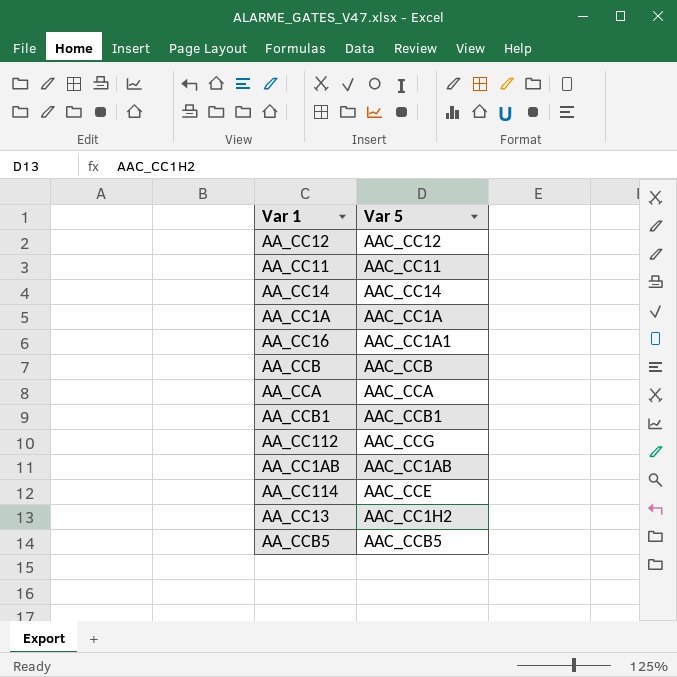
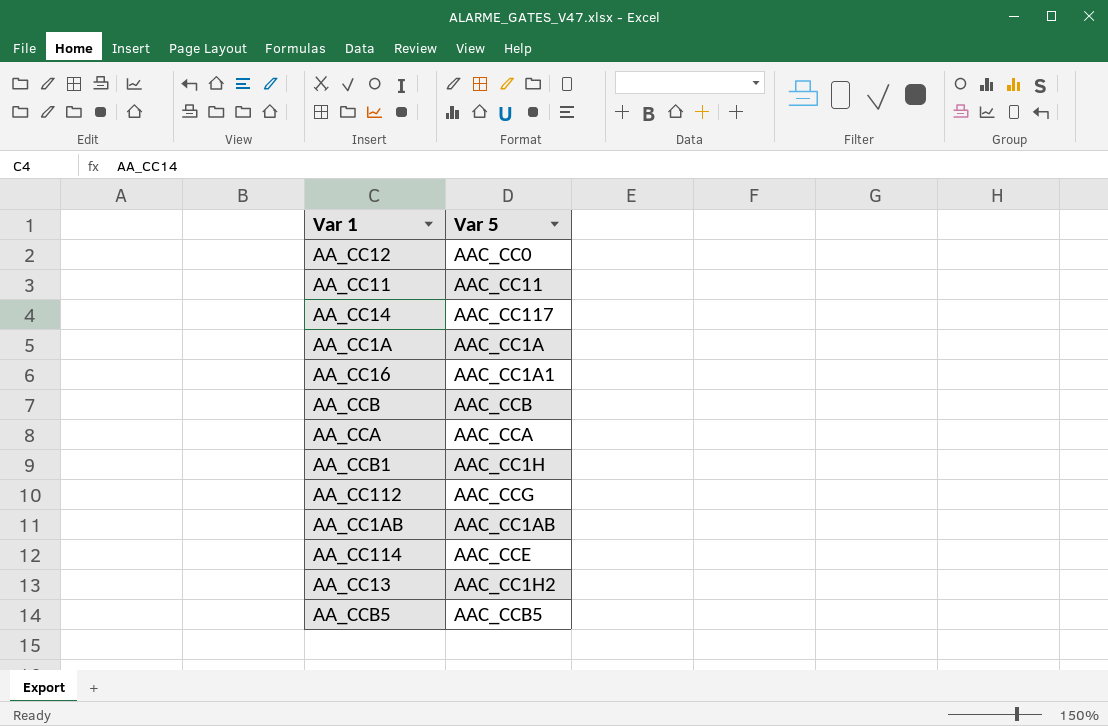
AA_CC12 | Var 5: AAC_CC12 -> AAC_CC0
AA_CC14 | Var 5: AAC_CC14 -> AAC_CC117
AA_CCB1 | Var 5: AAC_CCB1 -> AAC_CC1H

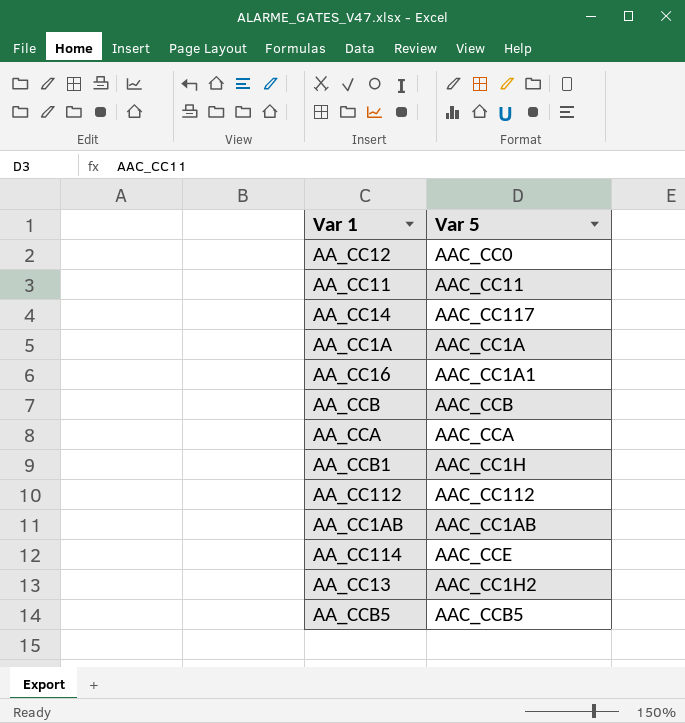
AA_CC112 | Var 5: AAC_CCG -> AAC_CC112

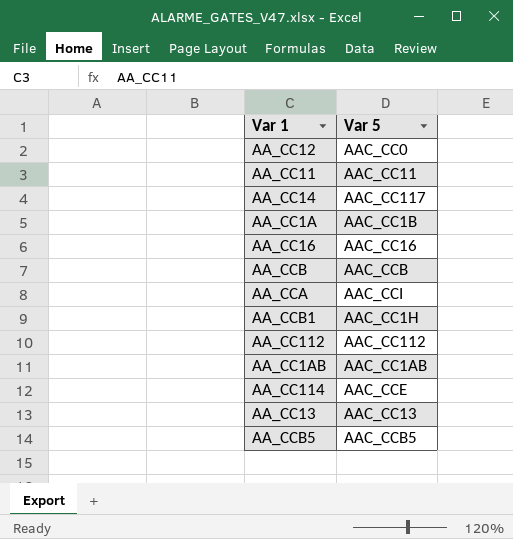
AA_CC1A | Var 5: AAC_CC1A -> AAC_CC1B
AA_CC16 | Var 5: AAC_CC1A1 -> AAC_CC16
AA_CCA | Var 5: AAC_CCA -> AAC_CCI
AA_CC13 | Var 5: AAC_CC1H2 -> AAC_CC13

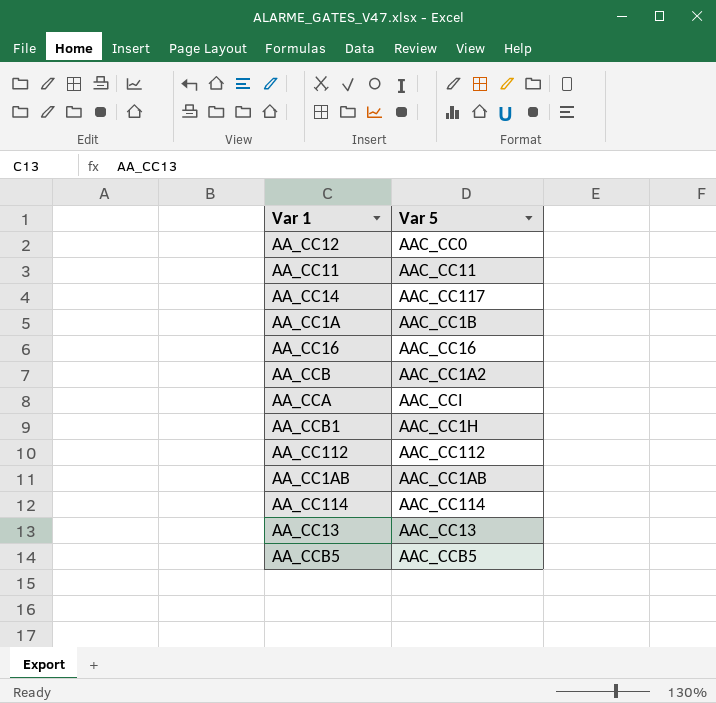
AA_CCB | Var 5: AAC_CCB -> AAC_CC1A2
AA_CC114 | Var 5: AAC_CCE -> AAC_CC114

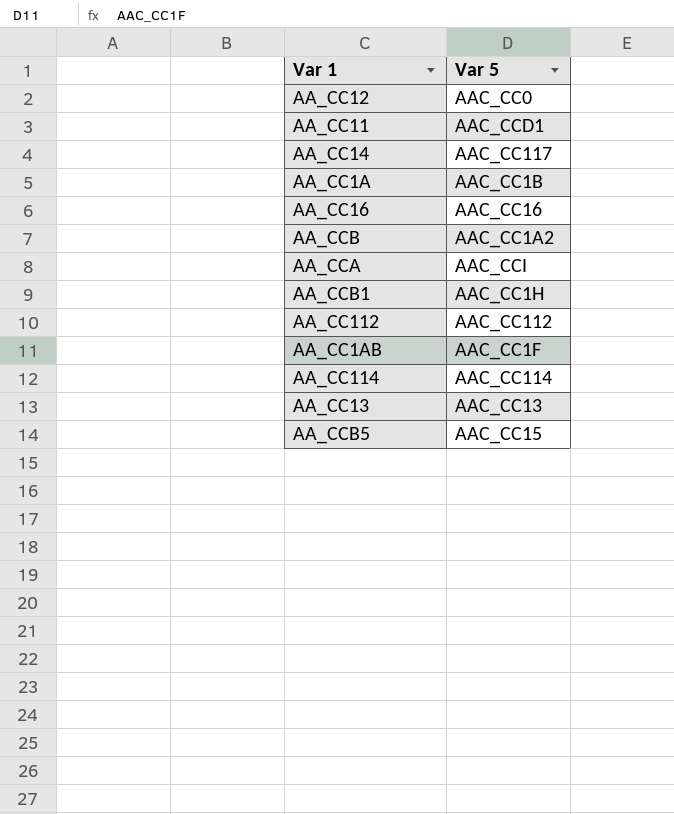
AA_CC11 | Var 5: AAC_CC11 -> AAC_CCD1
AA_CC1AB | Var 5: AAC_CC1AB -> AAC_CC1F
AA_CCB5 | Var 5: AAC_CCB5 -> AAC_CC15

